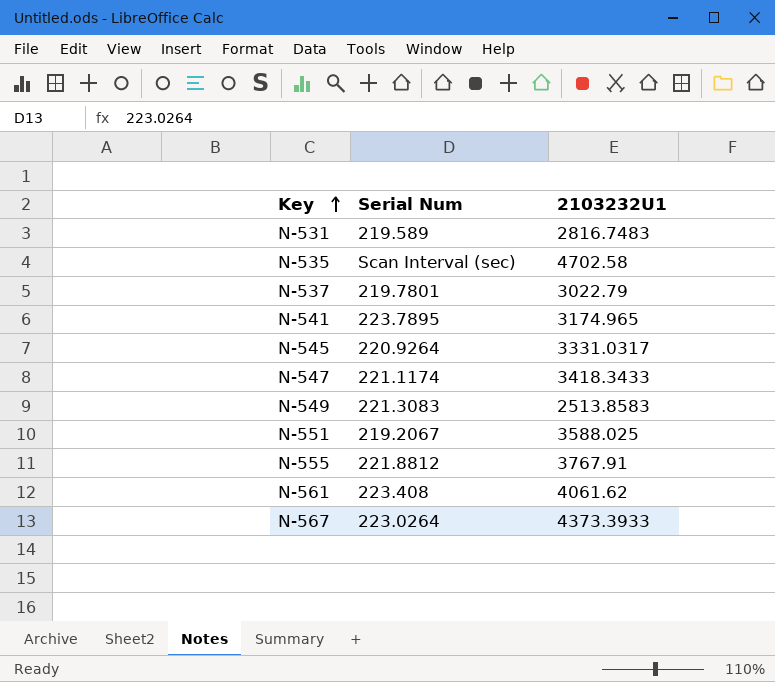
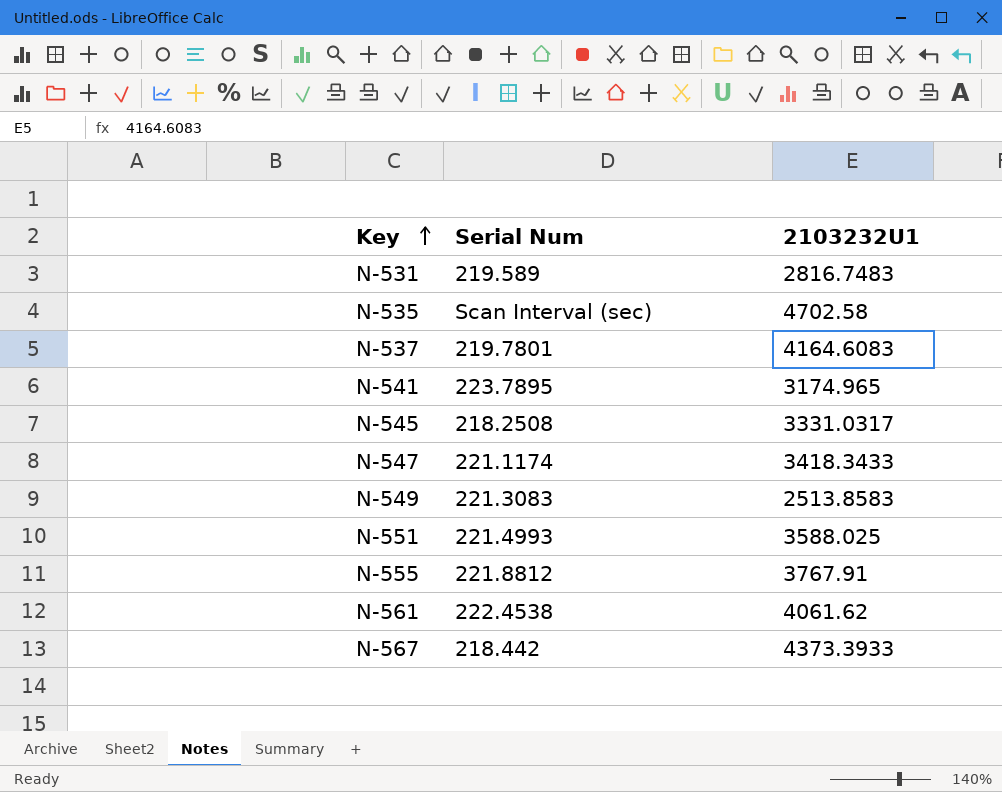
N-537 | 2103232U1: 3022.79 -> 4164.6083
N-545 | Serial Num: 220.9264 -> 218.2508
N-551 | Serial Num: 219.2067 -> 221.4993
N-561 | Serial Num: 223.408 -> 222.4538
N-567 | Serial Num: 223.0264 -> 218.442

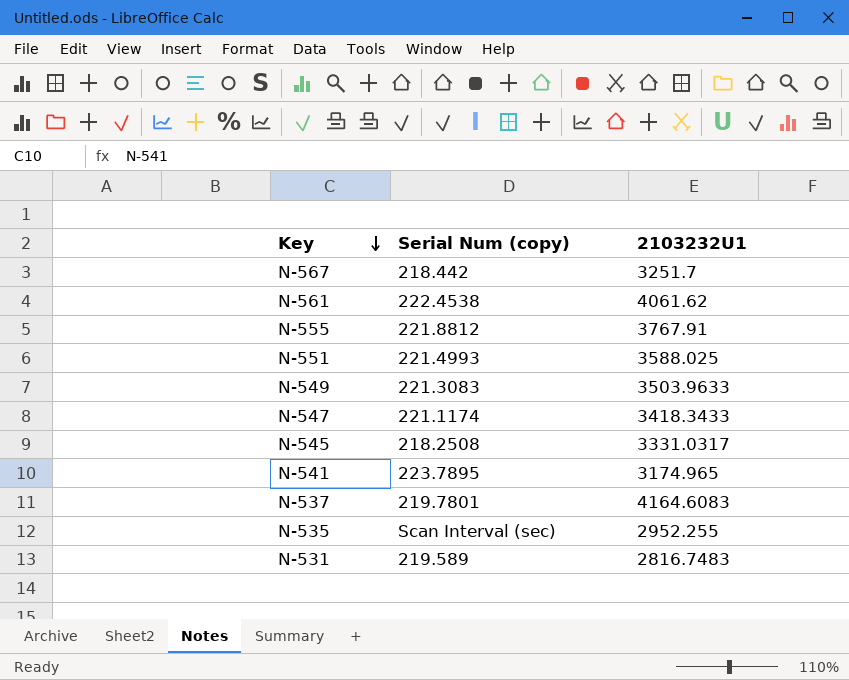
row order: Key ascending -> Key descending
column name: Serial Num -> Serial Num (copy)
N-567 | 2103232U1: 4373.3933 -> 3251.7
N-549 | 2103232U1: 2513.8583 -> 3503.9633
N-535 | 2103232U1: 4702.58 -> 2952.255

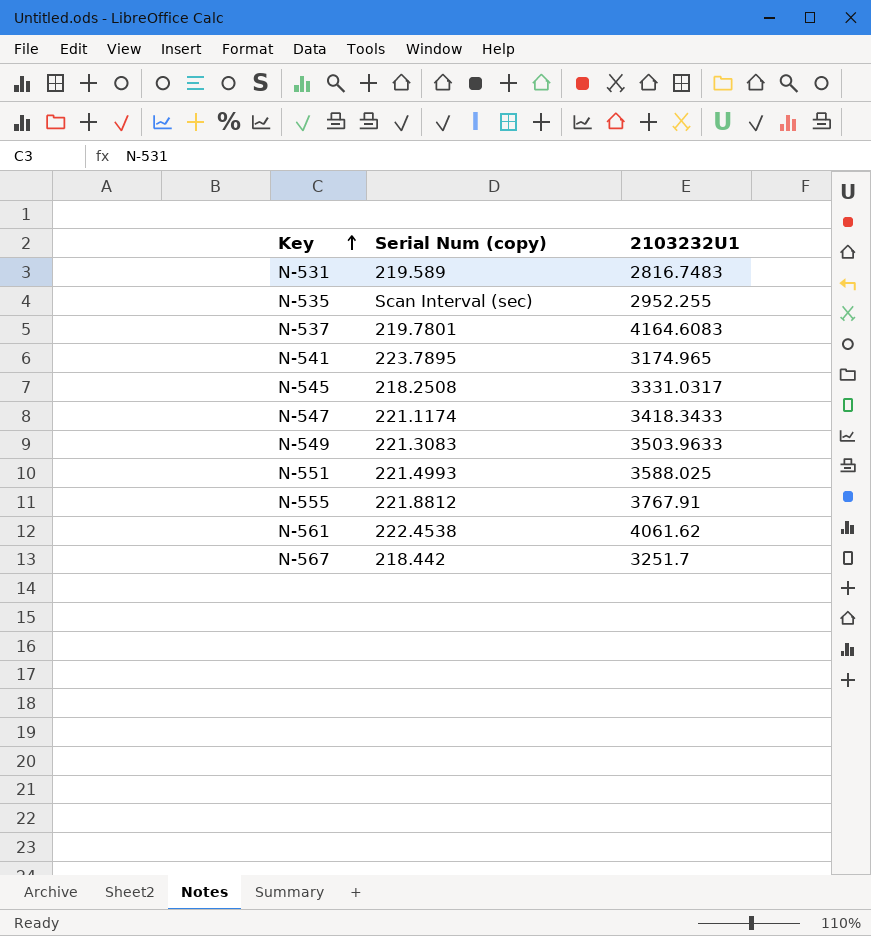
row order: Key descending -> Key ascending

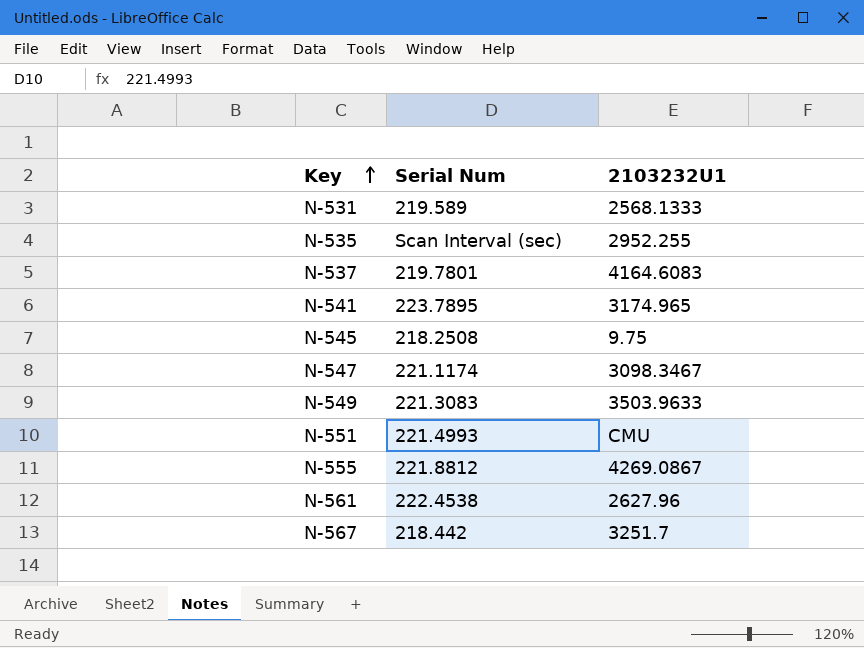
column name: Serial Num (copy) -> Serial Num
N-531 | 2103232U1: 2816.7483 -> 2568.1333
N-545 | 2103232U1: 3331.0317 -> 9.75
N-547 | 2103232U1: 3418.3433 -> 3098.3467
N-551 | 2103232U1: 3588.025 -> CMU
N-555 | 2103232U1: 3767.91 -> 4269.0867
N-561 | 2103232U1: 4061.62 -> 2627.96

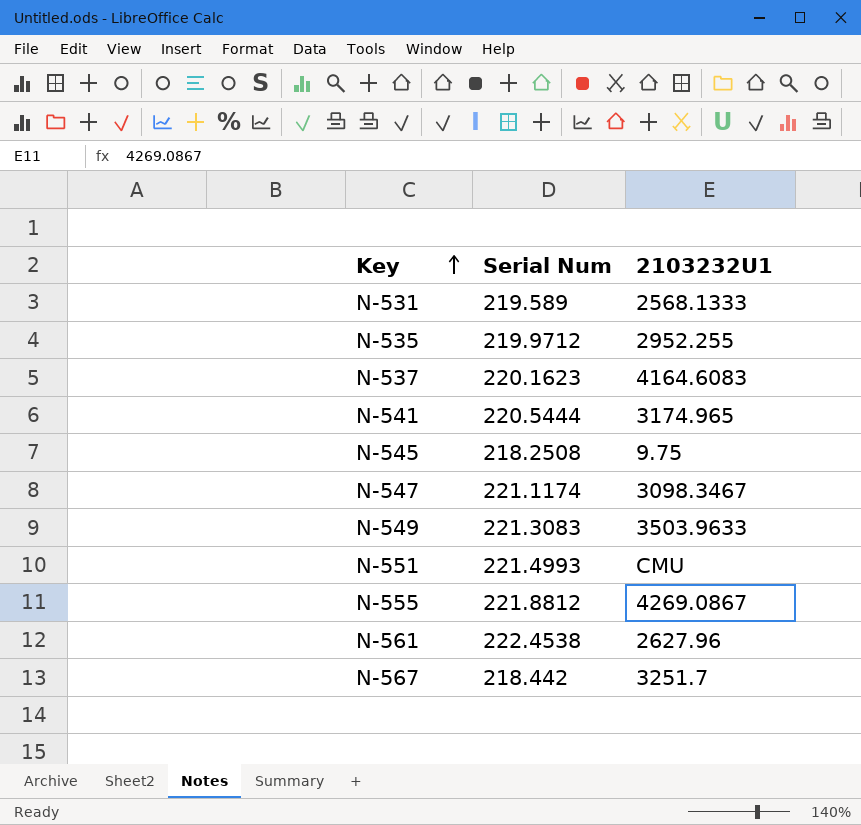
N-535 | Serial Num: Scan Interval (sec) -> 219.9712
N-537 | Serial Num: 219.7801 -> 220.1623
N-541 | Serial Num: 223.7895 -> 220.5444

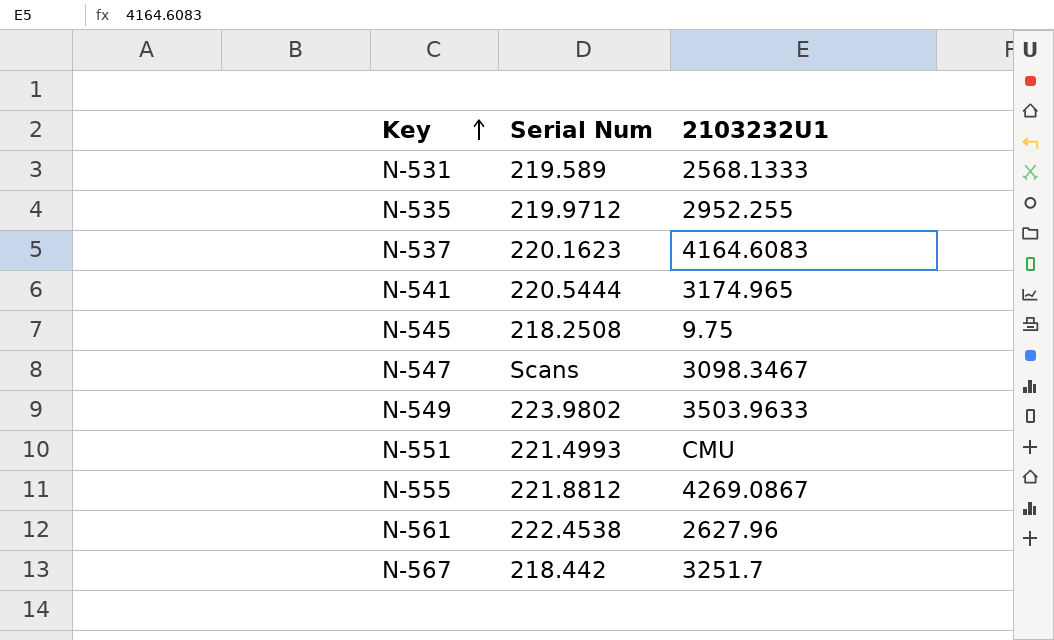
N-547 | Serial Num: 221.1174 -> Scans
N-549 | Serial Num: 221.3083 -> 223.9802

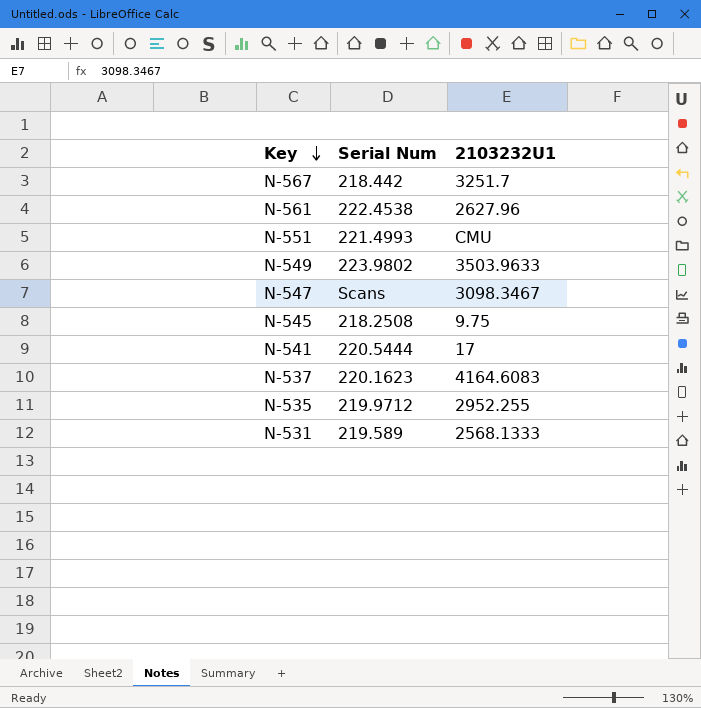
row order: Key ascending -> Key descending
row N-555: 221.8812 | 4269.0867 -> none
N-541 | 2103232U1: 3174.965 -> 17

